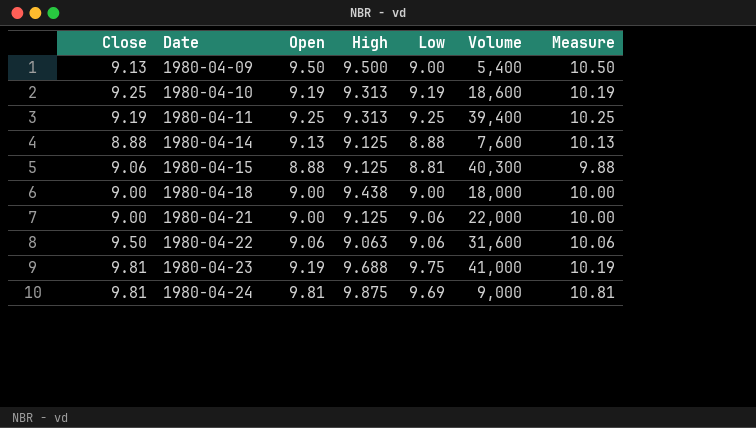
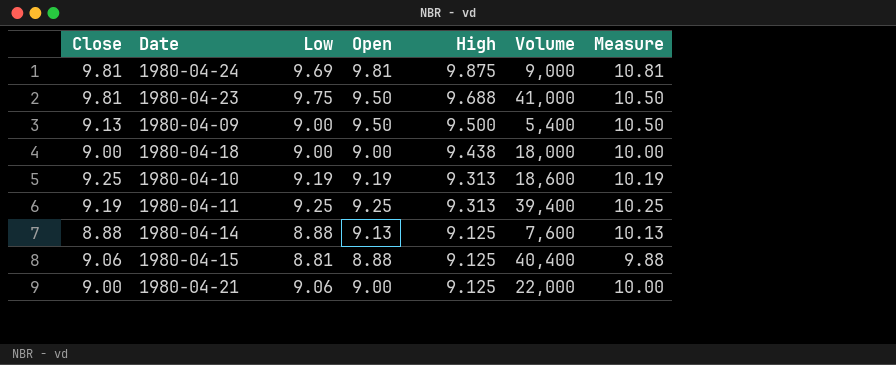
row order: Date ascending -> High descending
column Low | position: 5 -> 3
row 1980-04-22: 9.50 | 9.06 | 9.063 | 9.06 | 31,600 | 10.06 -> none
1980-04-23 | Open: 9.19 -> 9.50
1980-04-23 | Measure: 10.19 -> 10.50
1980-04-15 | Volume: 40,300 -> 40,400

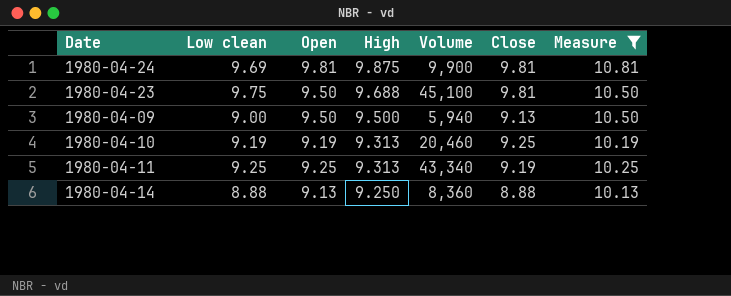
filter: none -> Measure >= 10.13
column name: Low -> Low clean
column Close | position: 1 -> 6
1980-04-24 | Volume: 9,000 -> 9,900
1980-04-23 | Volume: 41,000 -> 45,100
1980-04-09 | Volume: 5,400 -> 5,940
1980-04-10 | Volume: 18,600 -> 20,460
1980-04-11 | Volume: 39,400 -> 43,340
1980-04-14 | High: 9.125 -> 9.250
1980-04-14 | Volume: 7,600 -> 8,360

